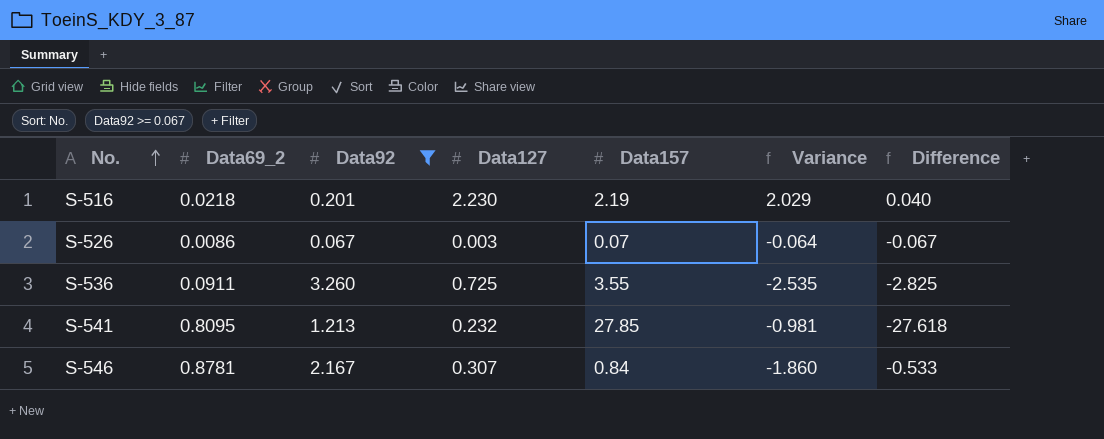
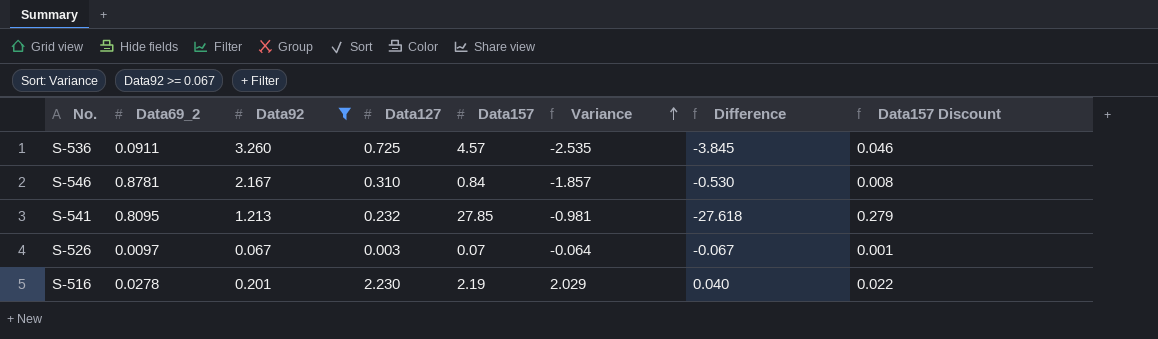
row order: No. ascending -> Variance ascending
column Data157 Discount | formula: none -> [Data157] * 0.01
S-536 | Data157: 3.55 -> 4.57
S-536 | Difference: -2.825 -> -3.845
S-546 | Data127: 0.307 -> 0.310
S-546 | Variance: -1.860 -> -1.857
S-546 | Difference: -0.533 -> -0.530
S-526 | Data69_2: 0.0086 -> 0.0097
S-516 | Data69_2: 0.0218 -> 0.0278

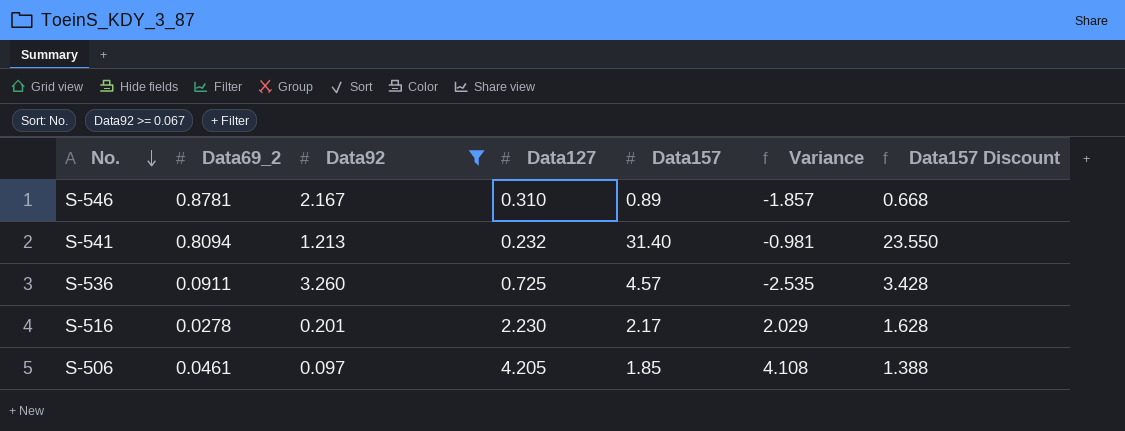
row order: Variance ascending -> No. descending
column Difference | formula: [Data127] - [Data157] -> none
column Data157 Discount | formula: [Data157] * 0.01 -> [Data157] * 0.75
row S-526: 0.0097 | 0.067 | 0.003 | 0.07 | -0.064 | -0.067 | 0.001 -> none
S-546 | Data157: 0.84 -> 0.89
S-541 | Data69_2: 0.8095 -> 0.8094
S-541 | Data157: 27.85 -> 31.40
S-516 | Data157: 2.19 -> 2.17
row S-506: none -> 0.0461 | 0.097 | 4.205 | 1.85 | 4.108 | 1.388

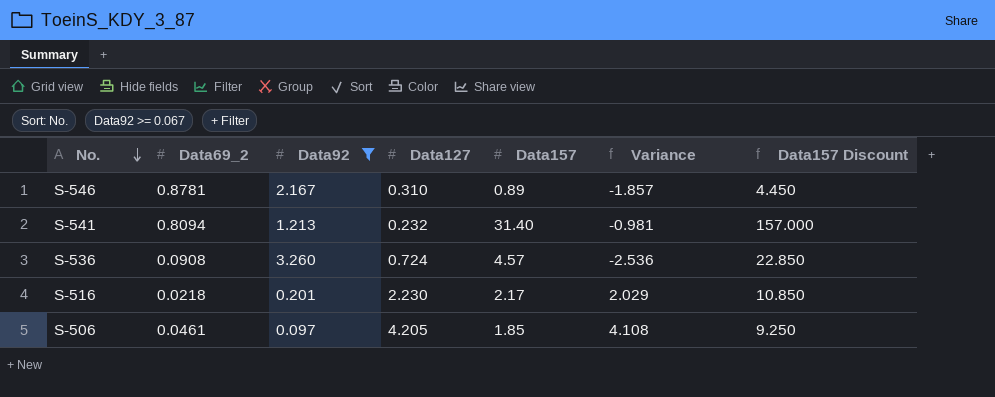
column Data157 Discount | formula: [Data157] * 0.75 -> [Data157] * 5
S-536 | Data69_2: 0.0911 -> 0.0908
S-536 | Data127: 0.725 -> 0.724
S-536 | Variance: -2.535 -> -2.536
S-516 | Data69_2: 0.0278 -> 0.0218

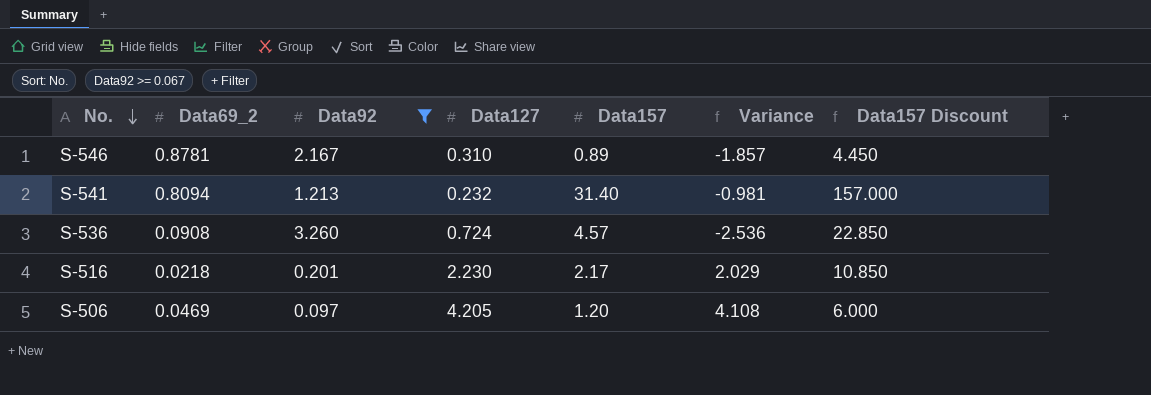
S-506 | Data69_2: 0.0461 -> 0.0469
S-506 | Data157: 1.85 -> 1.20
S-506 | Data157 Discount: 9.250 -> 6.000

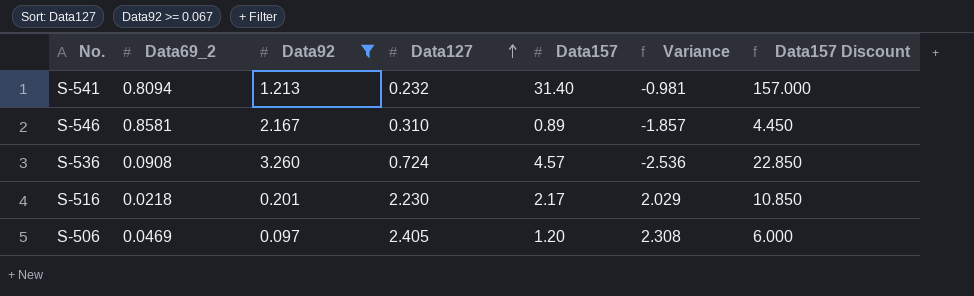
row order: No. descending -> Data127 ascending
S-546 | Data69_2: 0.8781 -> 0.8581
S-506 | Data127: 4.205 -> 2.405
S-506 | Variance: 4.108 -> 2.308

